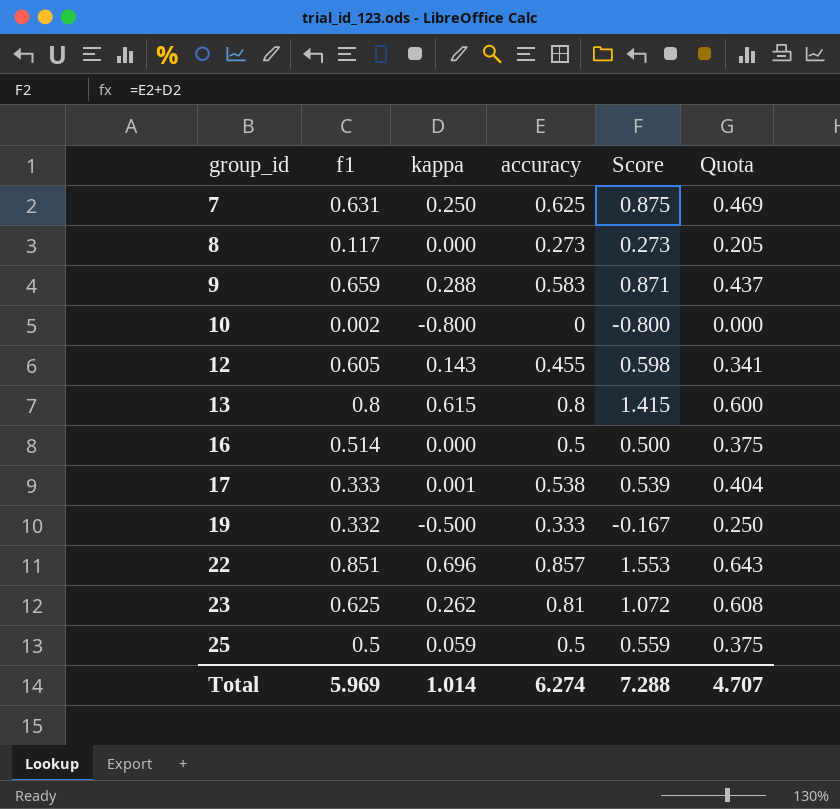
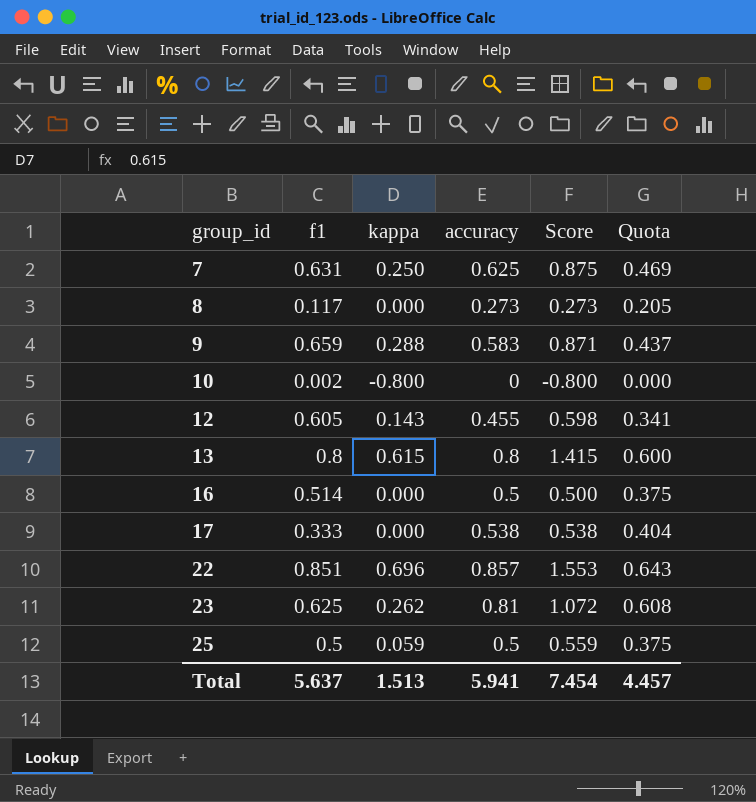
row 19: 0.332 | -0.500 | 0.333 | -0.167 | 0.250 -> none
17 | kappa: 0.001 -> 0.000
17 | Score: 0.539 -> 0.538
Total | f1: 5.969 -> 5.637
Total | kappa: 1.014 -> 1.513
Total | accuracy: 6.274 -> 5.941
Total | Score: 7.288 -> 7.454
Total | Quota: 4.707 -> 4.457

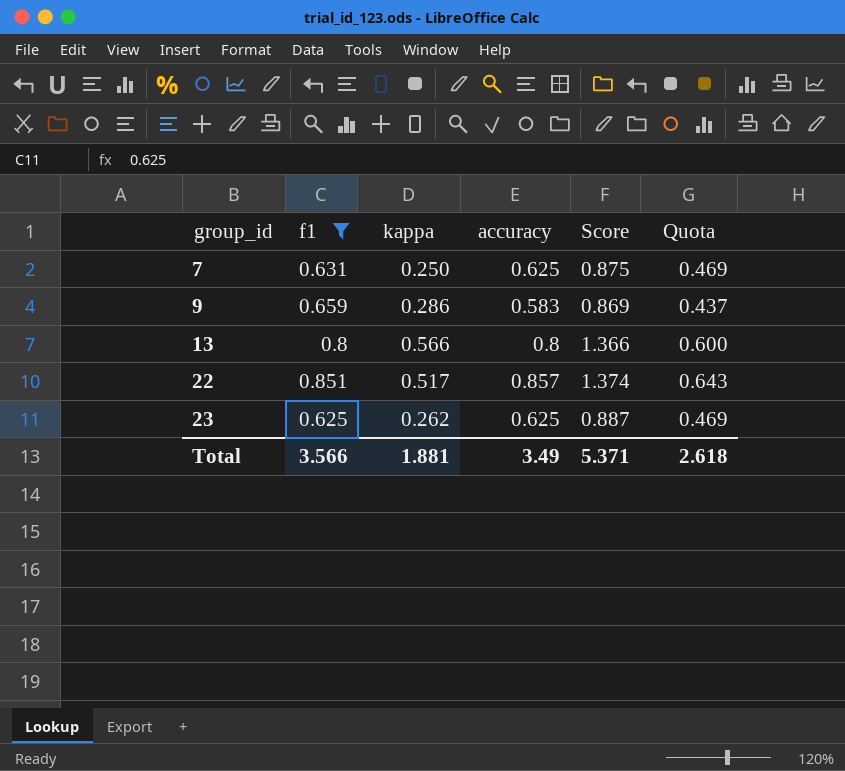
filter: none -> f1 >= 0.625
9 | kappa: 0.288 -> 0.286
9 | Score: 0.871 -> 0.869
13 | kappa: 0.615 -> 0.566
13 | Score: 1.415 -> 1.366
22 | kappa: 0.696 -> 0.517
22 | Score: 1.553 -> 1.374
23 | accuracy: 0.81 -> 0.625
23 | Score: 1.072 -> 0.887
23 | Quota: 0.608 -> 0.469
Total | f1: 5.637 -> 3.566
Total | kappa: 1.513 -> 1.881
Total | accuracy: 5.941 -> 3.49
Total | Score: 7.454 -> 5.371
Total | Quota: 4.457 -> 2.618

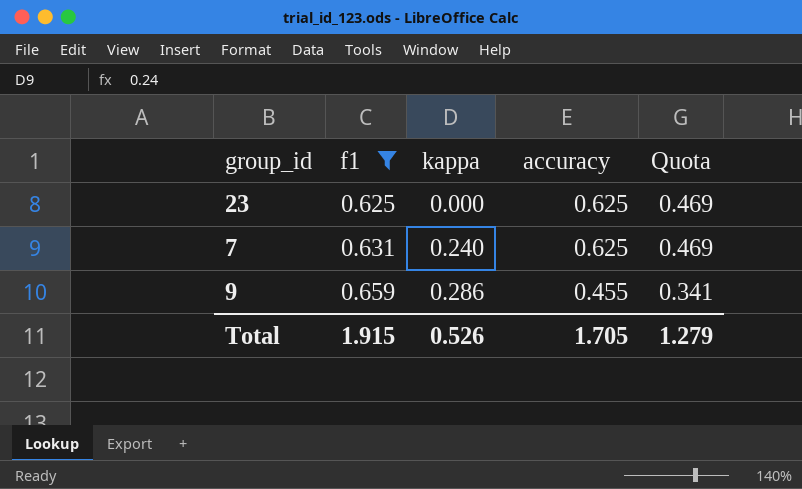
row order: group_id ascending -> f1 ascending
column Score | formula: [kappa] + [accuracy] -> none
row 13: 0.8 | 0.566 | 0.8 | 1.366 | 0.600 -> none
row 22: 0.851 | 0.517 | 0.857 | 1.374 | 0.643 -> none
23 | kappa: 0.262 -> 0.000
7 | kappa: 0.250 -> 0.240
9 | accuracy: 0.583 -> 0.455
9 | Quota: 0.437 -> 0.341
Total | f1: 3.566 -> 1.915
Total | kappa: 1.881 -> 0.526
Total | accuracy: 3.49 -> 1.705
Total | Quota: 2.618 -> 1.279

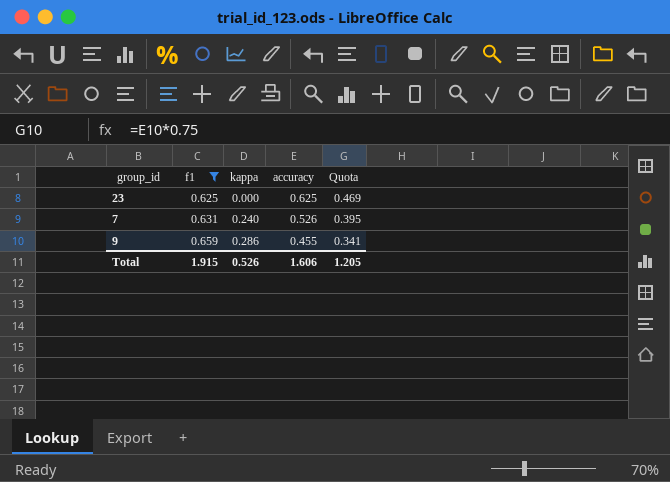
7 | accuracy: 0.625 -> 0.526
7 | Quota: 0.469 -> 0.395
Total | accuracy: 1.705 -> 1.606
Total | Quota: 1.279 -> 1.205

